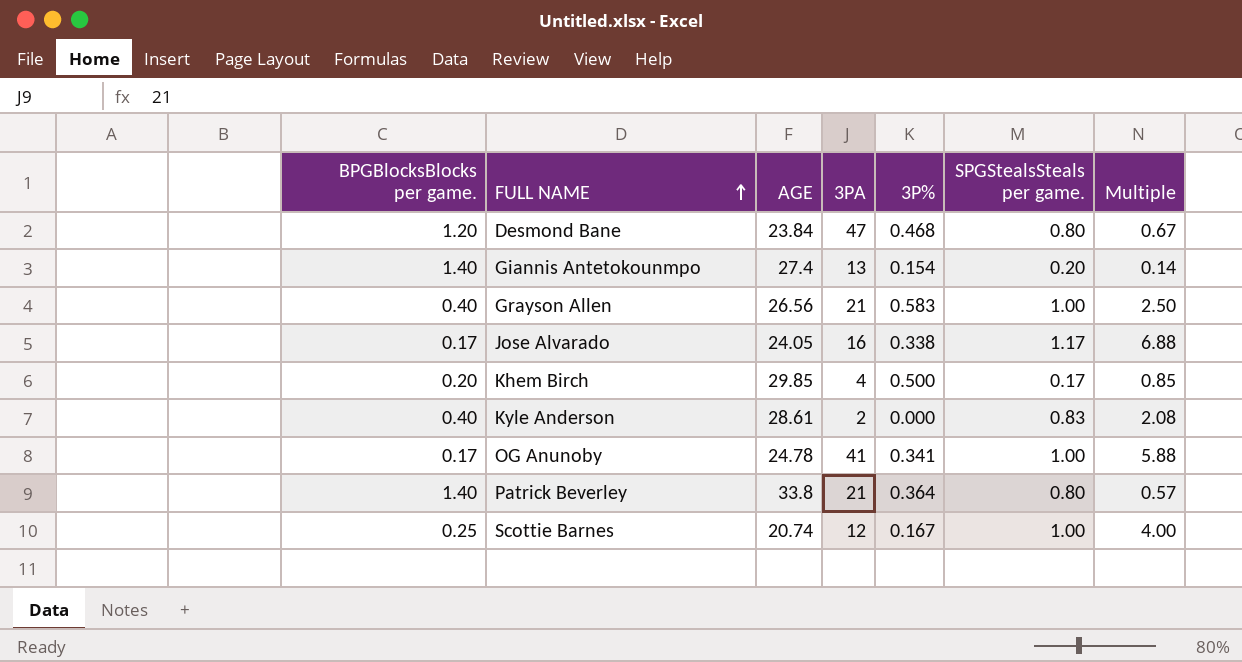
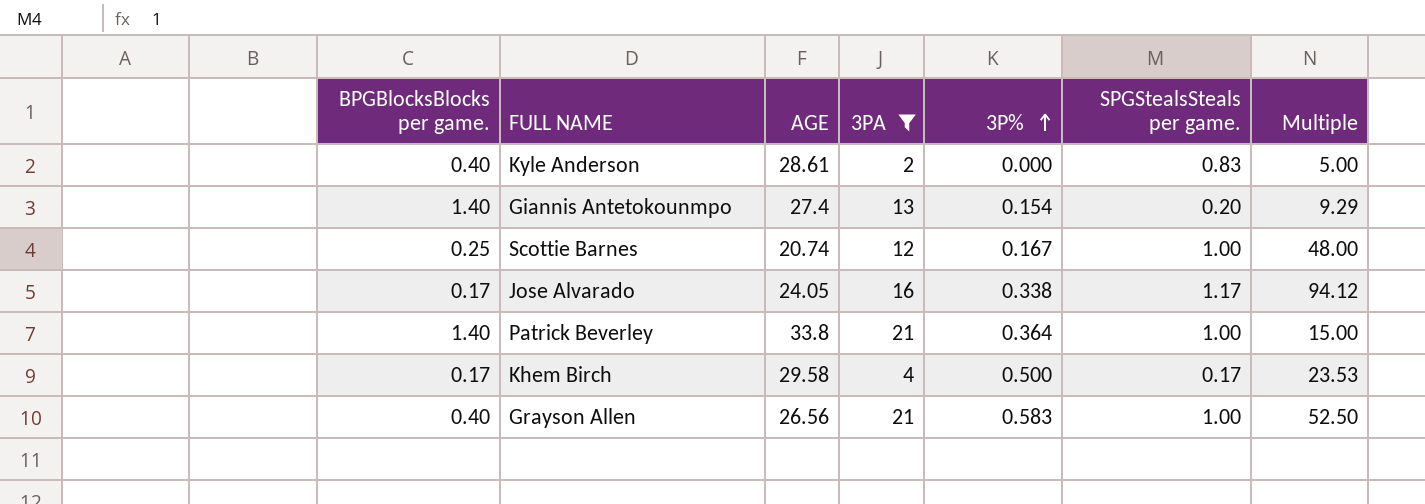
filter: none -> 3PA <= 21
row order: FULL NAME ascending -> 3P% ascending
column Multiple | formula: [SPGStealsSteals per game.] / [BPGBlocksBlocks per game.] -> [3PA] / [BPGBlocksBlocks per game.]
Patrick Beverley | SPGStealsSteals per game.: 0.80 -> 1.00
Khem Birch | BPGBlocksBlocks per game.: 0.20 -> 0.17
Khem Birch | AGE: 29.85 -> 29.58

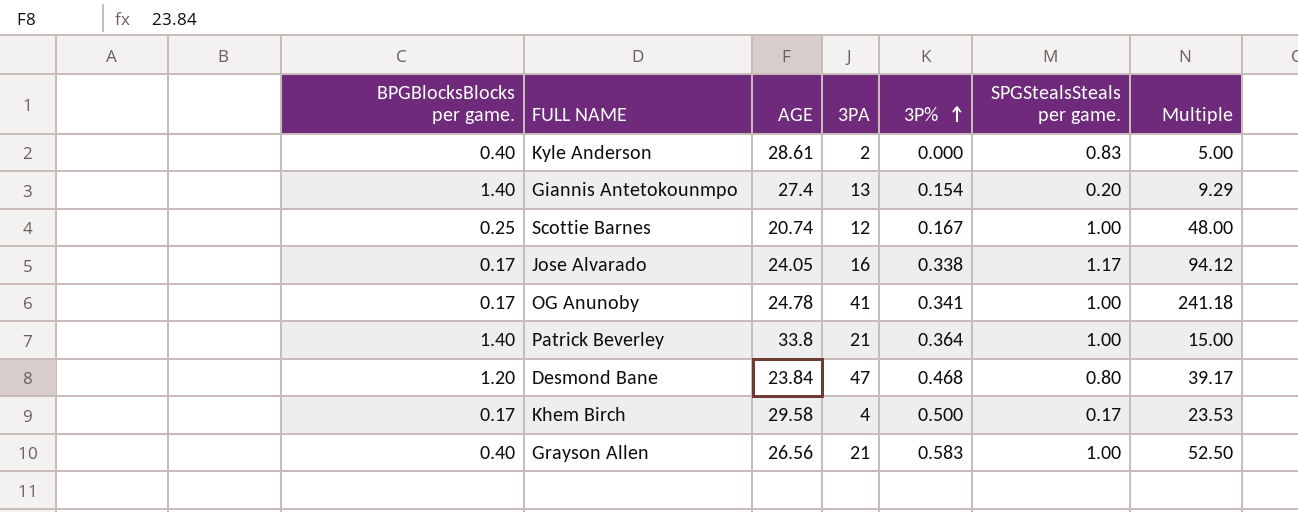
filter: 3PA <= 21 -> none

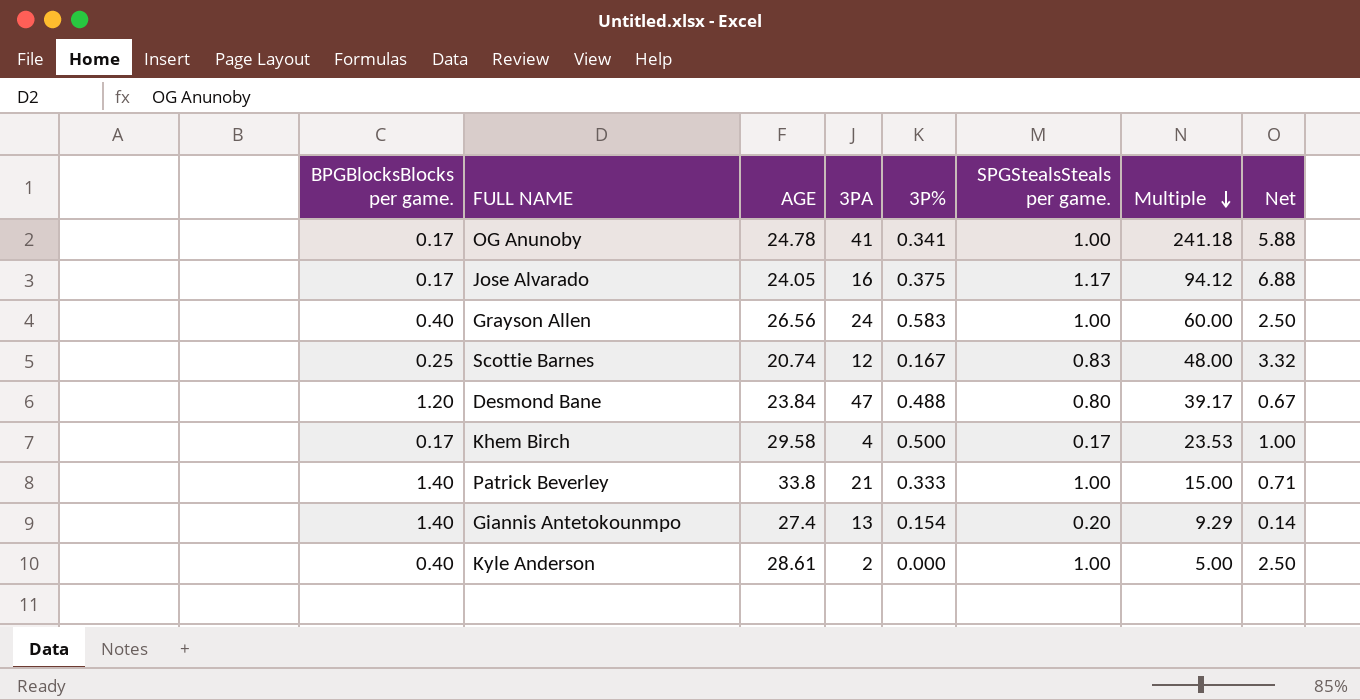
row order: 3P% ascending -> Multiple descending
column Net | formula: none -> [SPGStealsSteals per game.] / [BPGBlocksBlocks per game.]
Jose Alvarado | 3P%: 0.338 -> 0.375
Grayson Allen | 3PA: 21 -> 24
Grayson Allen | Multiple: 52.50 -> 60.00
Scottie Barnes | SPGStealsSteals per game.: 1.00 -> 0.83
Desmond Bane | 3P%: 0.468 -> 0.488
Patrick Beverley | 3P%: 0.364 -> 0.333
Kyle Anderson | SPGStealsSteals per game.: 0.83 -> 1.00

